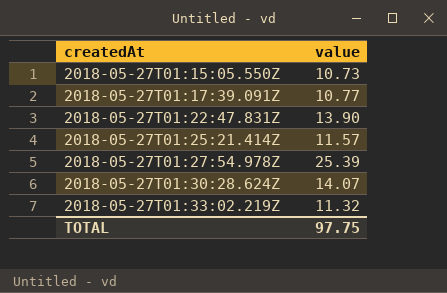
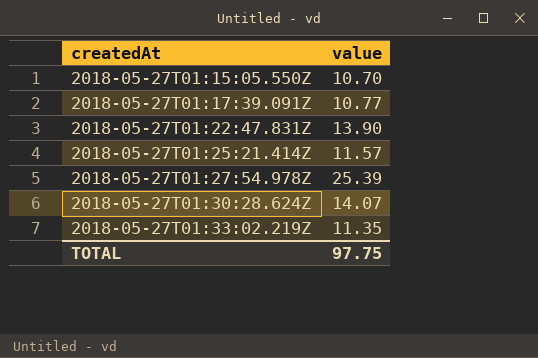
2018-05-27T01:15:05.550Z | value: 10.73 -> 10.70
2018-05-27T01:33:02.219Z | value: 11.32 -> 11.35

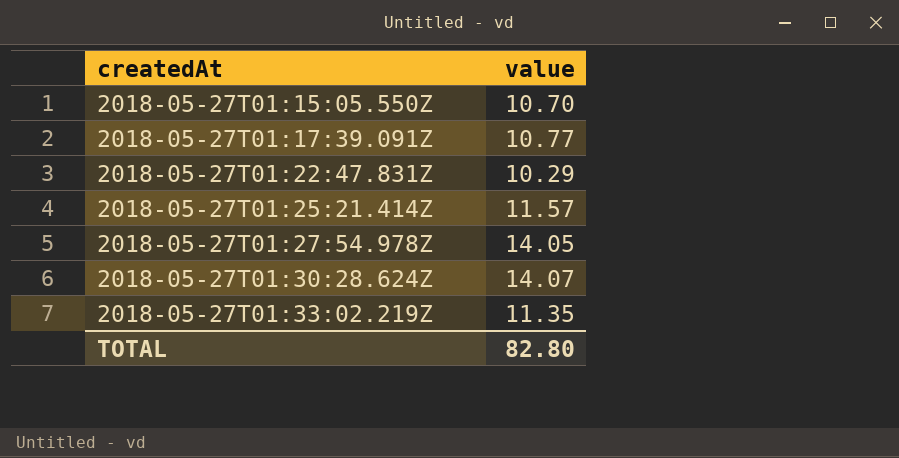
2018-05-27T01:22:47.831Z | value: 13.90 -> 10.29
2018-05-27T01:27:54.978Z | value: 25.39 -> 14.05
TOTAL | value: 97.75 -> 82.80

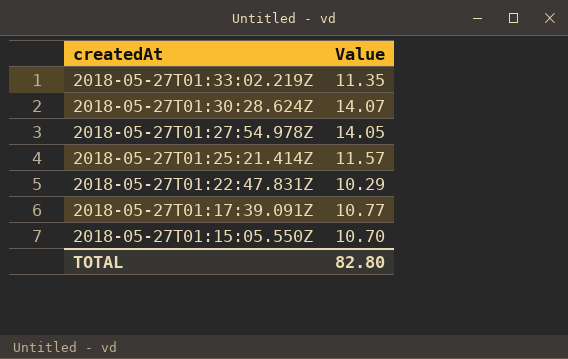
row order: createdAt ascending -> createdAt descending
column name: value -> Value

